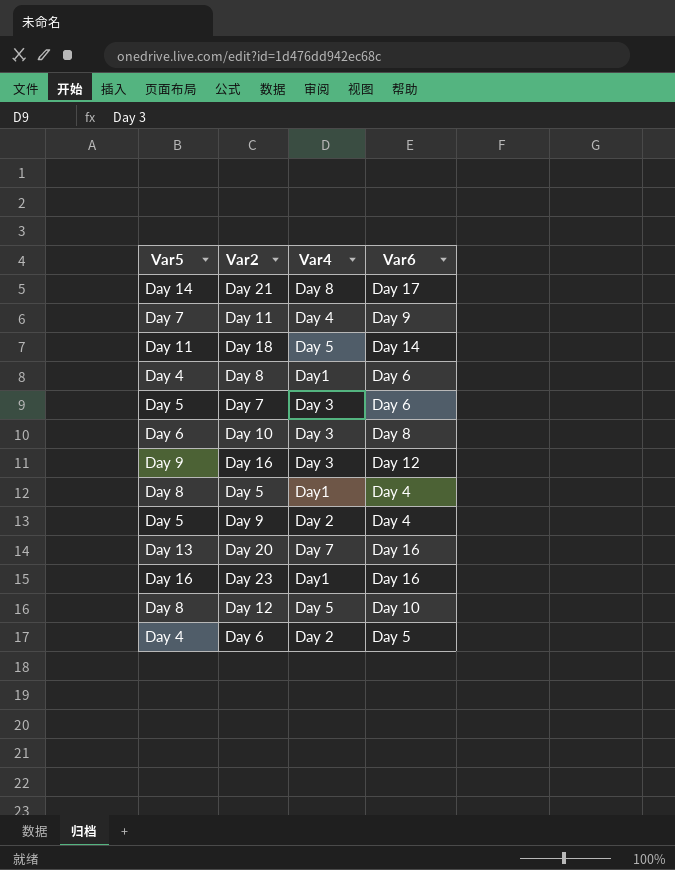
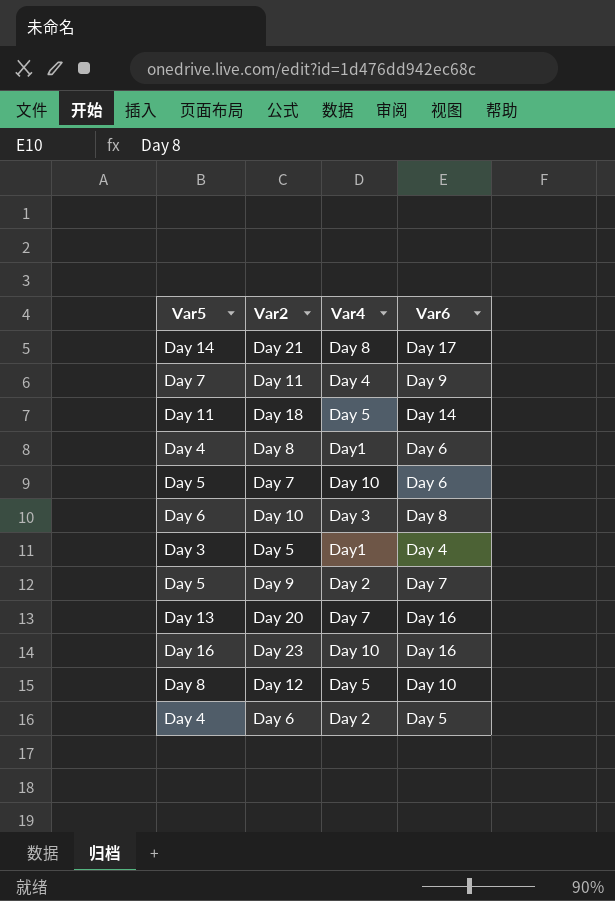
row Day 16: Day 9 | Day 3 | Day 12 -> none
Day 7 | Var4: Day 3 -> Day 10
Day 5 | Var5: Day 8 -> Day 3
Day 9 | Var6: Day 4 -> Day 7
Day 23 | Var4: Day1 -> Day 10

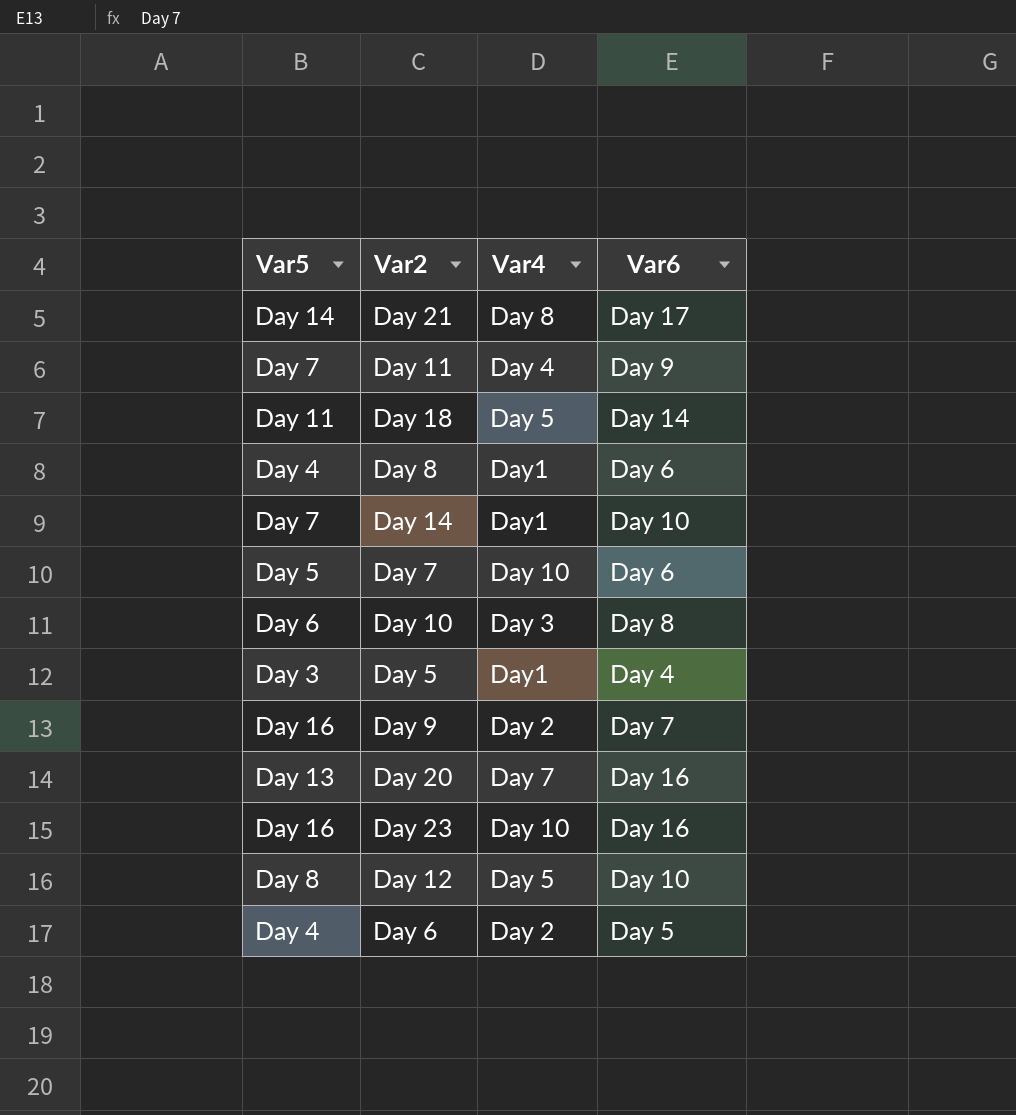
row Day 14: none -> Day 7 | Day1 | Day 10
Day 9 | Var5: Day 5 -> Day 16

